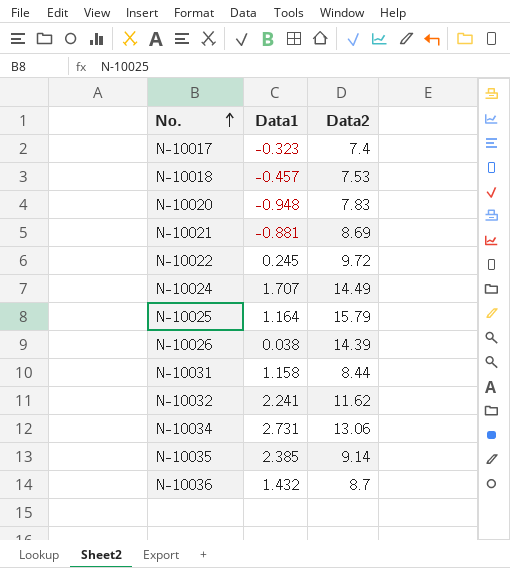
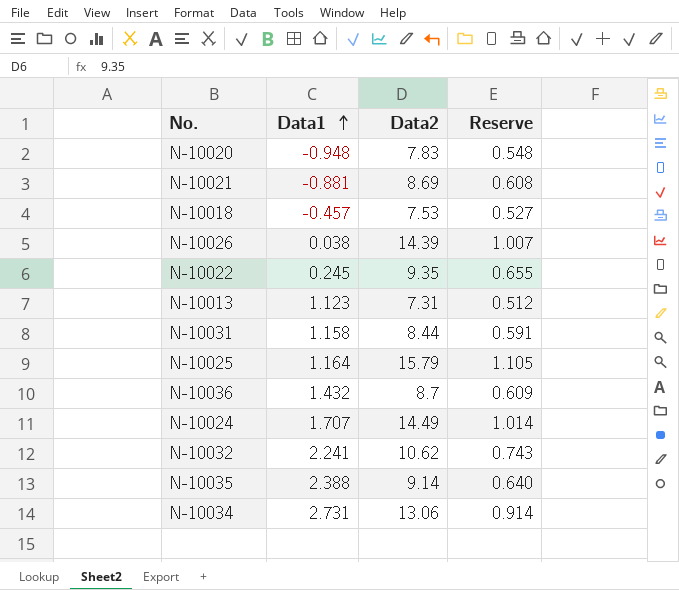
row order: No. ascending -> Data1 ascending
column Reserve | formula: none -> [Data2] * 0.07
row N-10017: -0.323 | 7.4 -> none
N-10022 | Data2: 9.72 -> 9.35
row N-10013: none -> 1.123 | 7.31 | 0.512
N-10032 | Data2: 11.62 -> 10.62
N-10035 | Data1: 2.385 -> 2.388

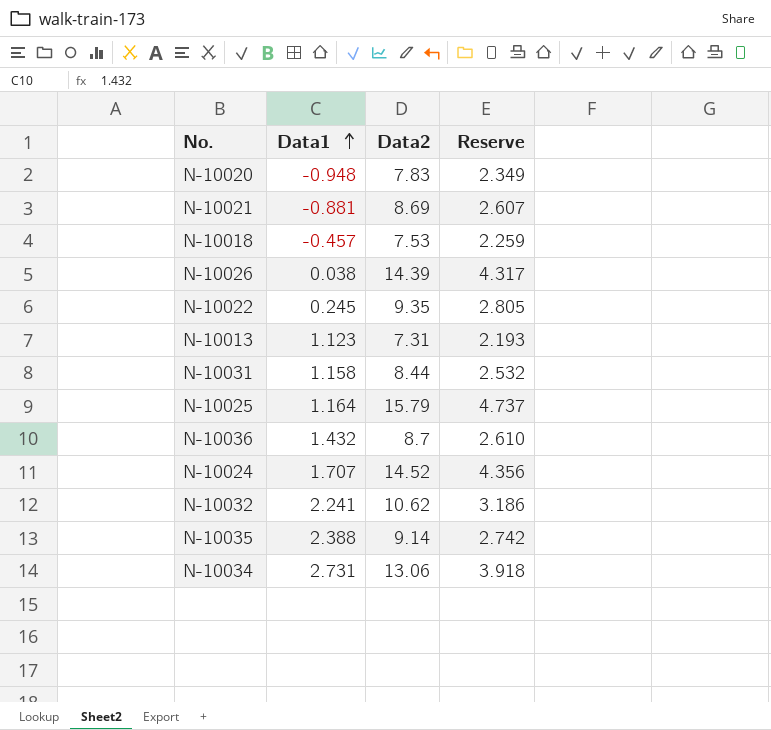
column Reserve | formula: [Data2] * 0.07 -> [Data2] * 0.3
N-10024 | Data2: 14.49 -> 14.52

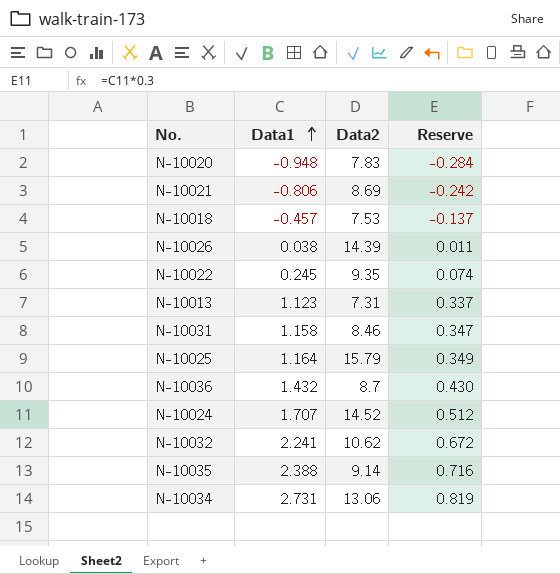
column Reserve | formula: [Data2] * 0.3 -> [Data1] * 0.3
N-10021 | Data1: -0.881 -> -0.806
N-10031 | Data2: 8.44 -> 8.46

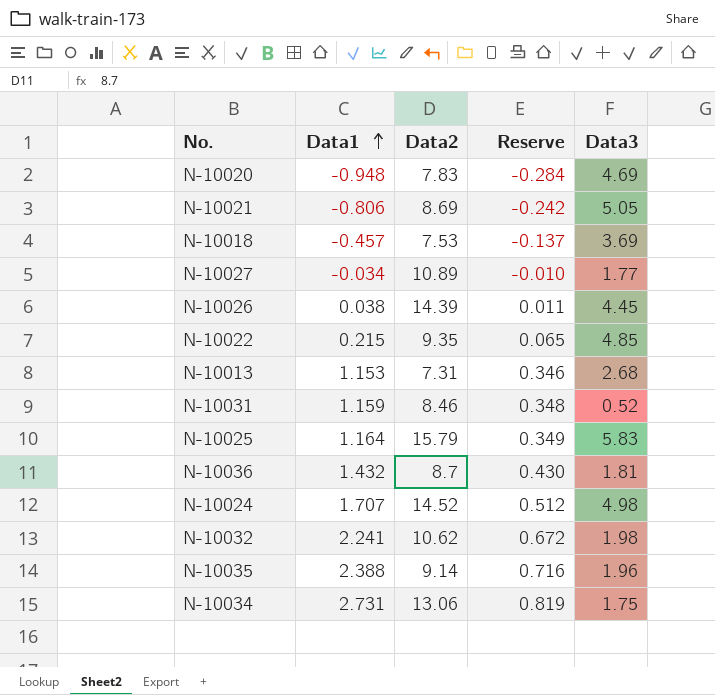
column Data3 | position: none -> 5
row N-10027: none -> -0.034 | 10.89 | -0.010 | 1.77
N-10022 | Data1: 0.245 -> 0.215
N-10022 | Reserve: 0.074 -> 0.065
N-10013 | Data1: 1.123 -> 1.153
N-10013 | Reserve: 0.337 -> 0.346
N-10031 | Data1: 1.158 -> 1.159
N-10031 | Reserve: 0.347 -> 0.348

